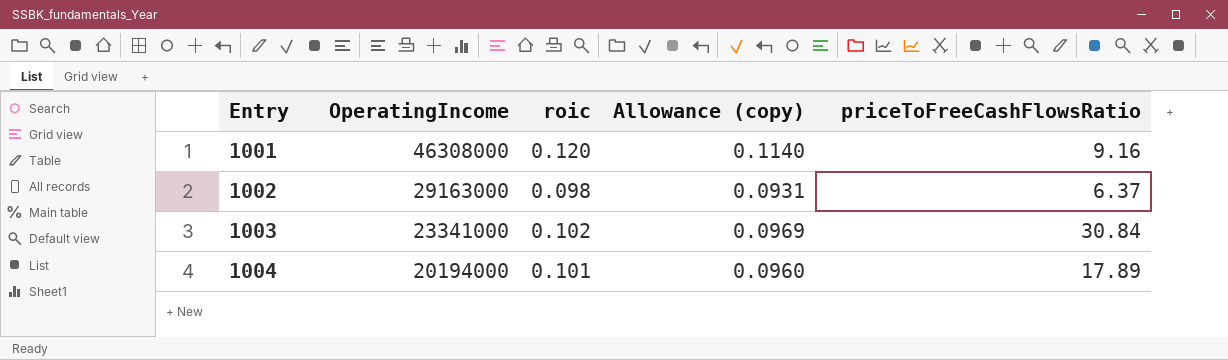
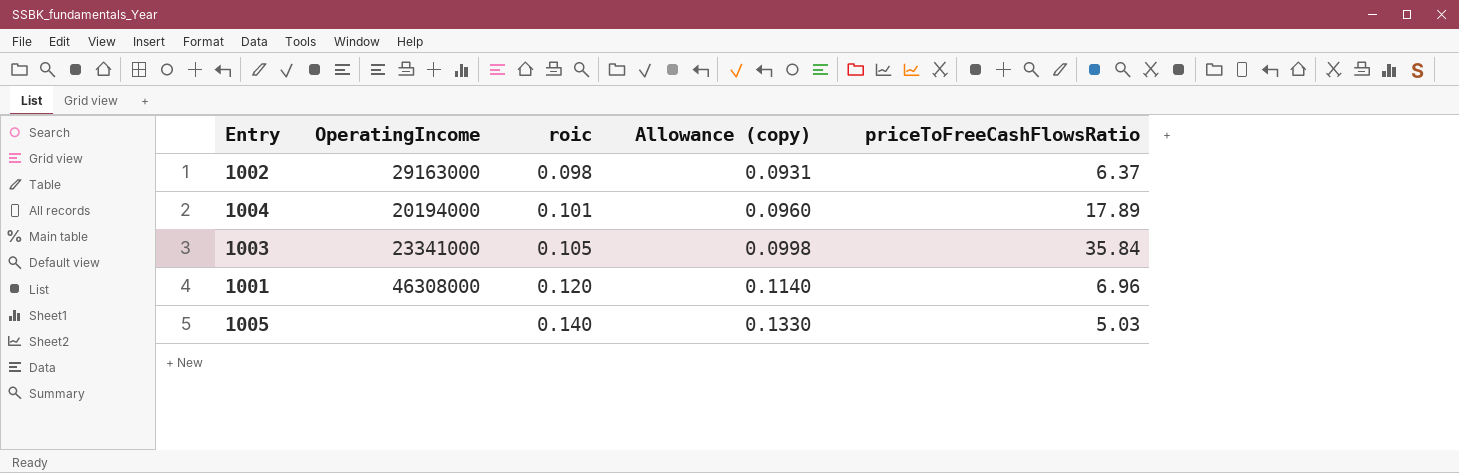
row order: Entry ascending -> roic ascending
1003 | roic: 0.102 -> 0.105
1003 | Allowance (copy): 0.0969 -> 0.0998
1003 | priceToFreeCashFlowsRatio: 30.84 -> 35.84
1001 | priceToFreeCashFlowsRatio: 9.16 -> 6.96
row 1005: none -> none | 0.140 | 0.1330 | 5.03

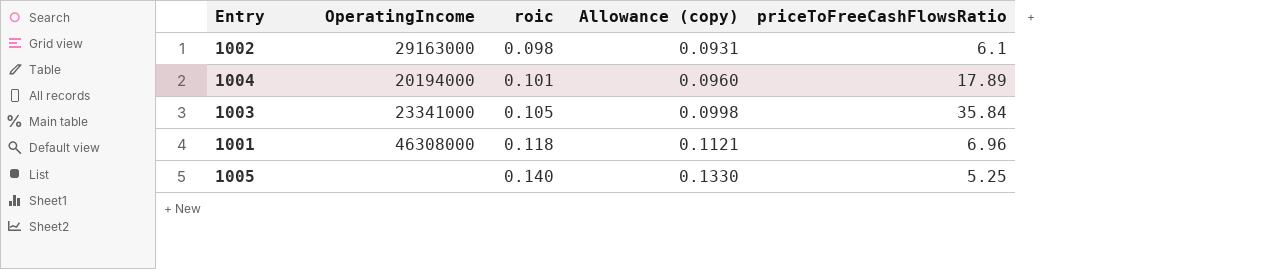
1002 | priceToFreeCashFlowsRatio: 6.37 -> 6.1
1001 | roic: 0.120 -> 0.118
1001 | Allowance (copy): 0.1140 -> 0.1121
1005 | priceToFreeCashFlowsRatio: 5.03 -> 5.25

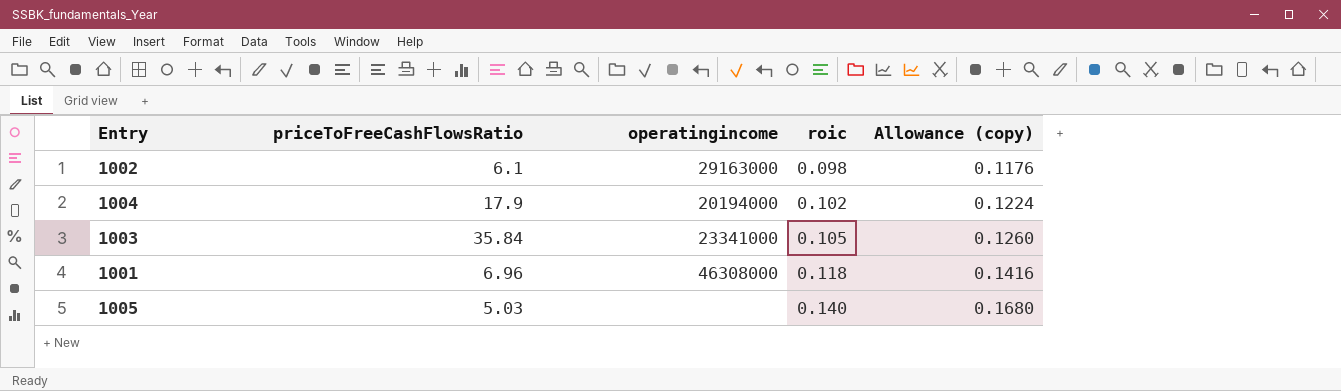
column priceToFreeCashFlowsRatio | position: 5 -> 2
column name: OperatingIncome -> operatingincome
column Allowance (copy) | formula: [roic] * 0.95 -> [roic] * 1.2
1004 | priceToFreeCashFlowsRatio: 17.89 -> 17.9
1004 | roic: 0.101 -> 0.102
1005 | priceToFreeCashFlowsRatio: 5.25 -> 5.03

